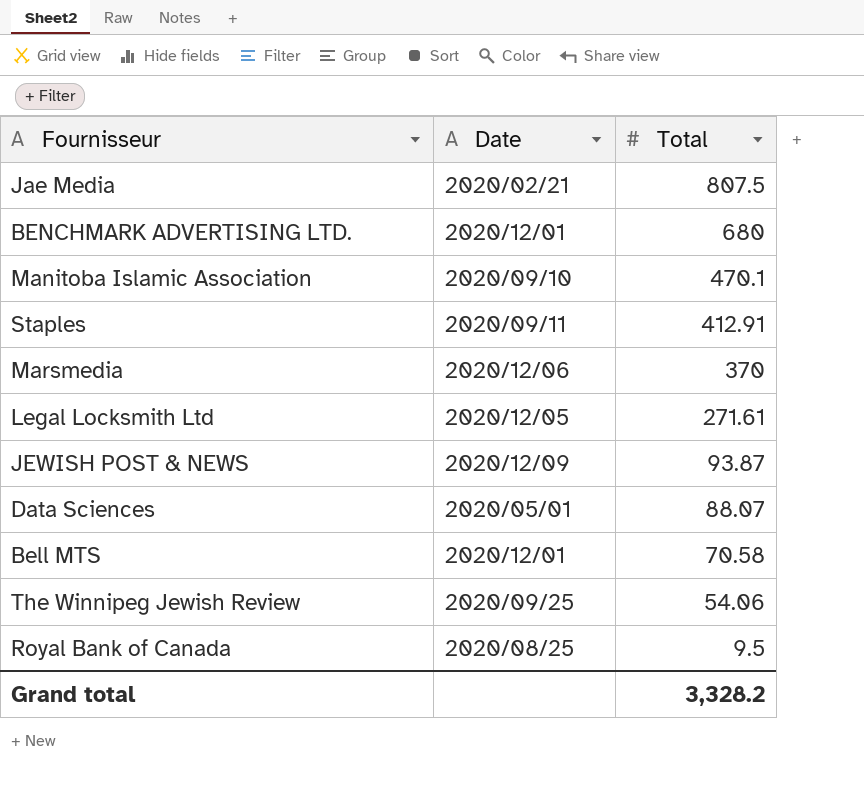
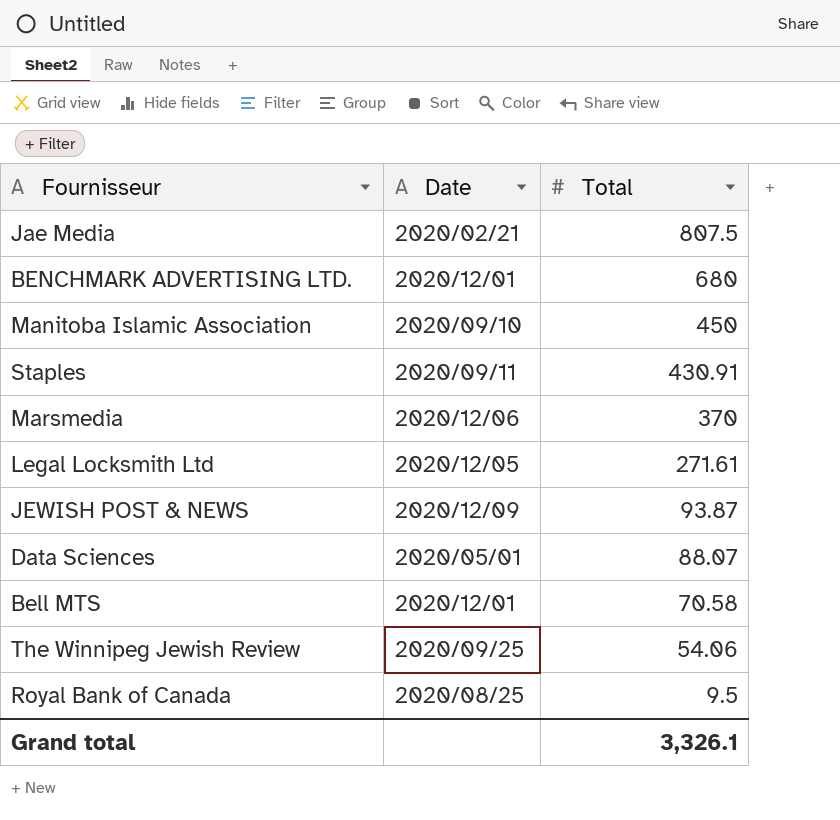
Manitoba Islamic Association | Total: 470.1 -> 450
Staples | Total: 412.91 -> 430.91
Grand total | Total: 3,328.2 -> 3,326.1

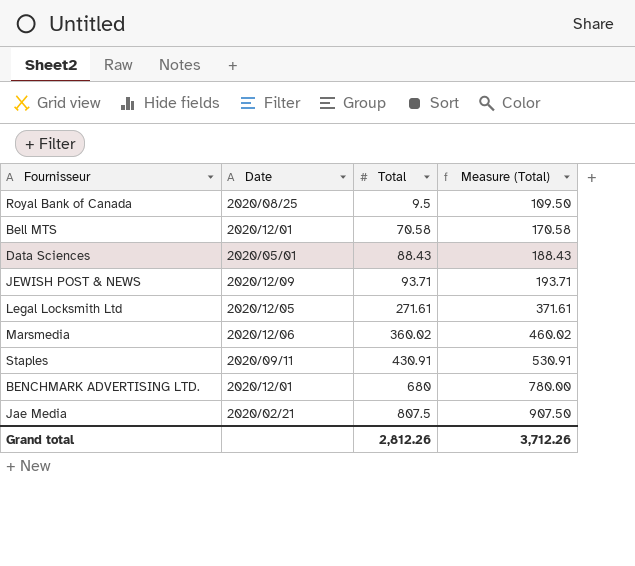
row order: Total descending -> Total ascending
column Measure (Total) | formula: none -> [Total] + 100
row Manitoba Islamic Association: 2020/09/10 | 450 -> none
row The Winnipeg Jewish Review: 2020/09/25 | 54.06 -> none
Data Sciences | Total: 88.07 -> 88.43
JEWISH POST & NEWS | Total: 93.87 -> 93.71
Marsmedia | Total: 370 -> 360.02
Grand total | Total: 3,326.1 -> 2,812.26

